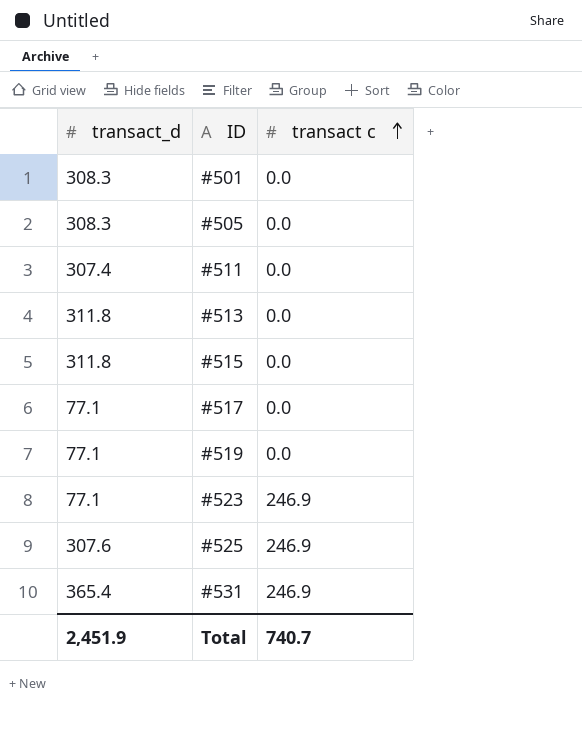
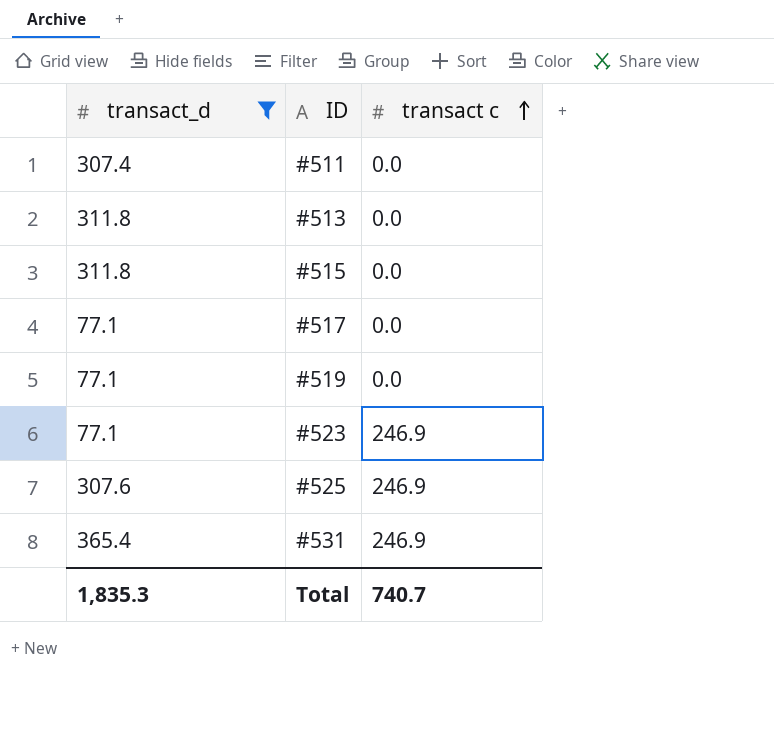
filter: none -> transact_d != 308.3
Total | transact_d: 2,451.9 -> 1,835.3

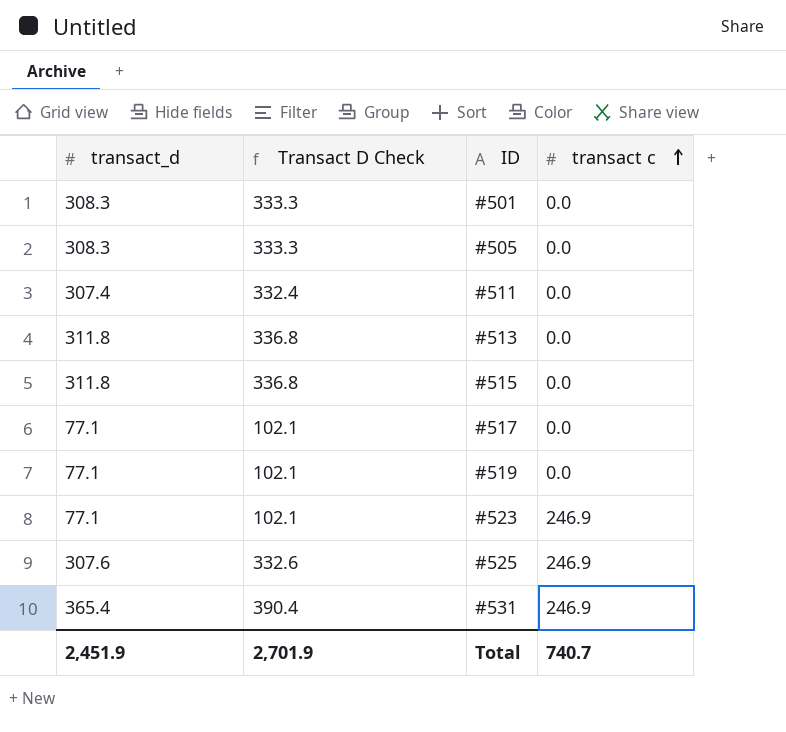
filter: transact_d != 308.3 -> none
column Transact D Check | formula: none -> [transact_d] + 25
Total | transact_d: 1,835.3 -> 2,451.9

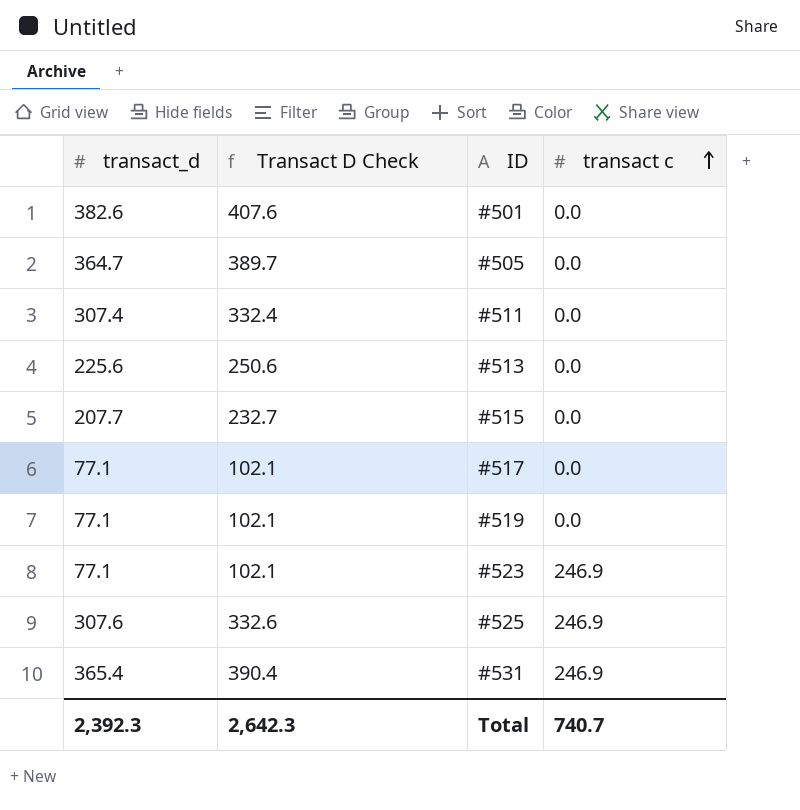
#501 | transact_d: 308.3 -> 382.6
#501 | Transact D Check: 333.3 -> 407.6
#505 | transact_d: 308.3 -> 364.7
#505 | Transact D Check: 333.3 -> 389.7
#513 | transact_d: 311.8 -> 225.6
#513 | Transact D Check: 336.8 -> 250.6
#515 | transact_d: 311.8 -> 207.7
#515 | Transact D Check: 336.8 -> 232.7
Total | transact_d: 2,451.9 -> 2,392.3
Total | Transact D Check: 2,701.9 -> 2,642.3

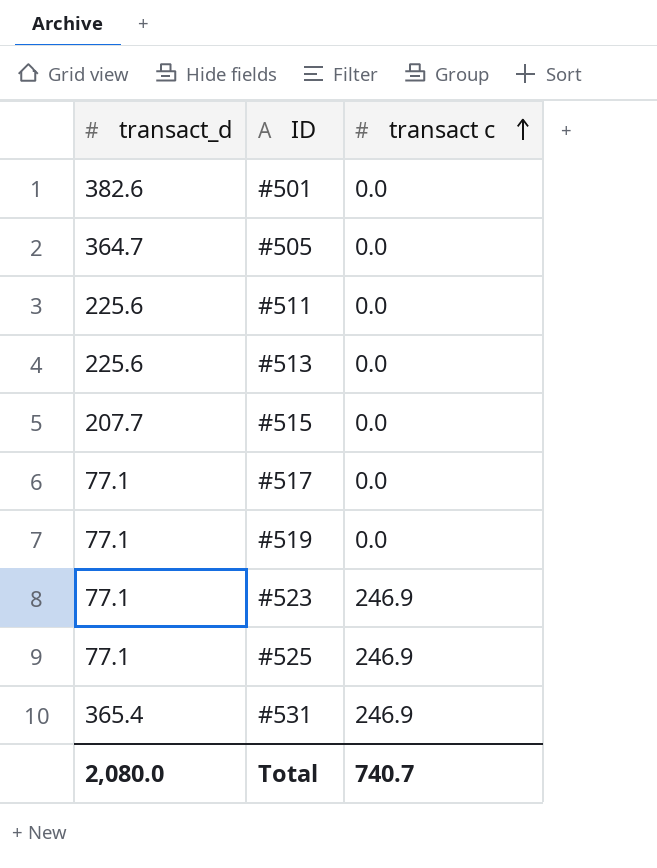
column Transact D Check | formula: [transact_d] + 25 -> none
#511 | transact_d: 307.4 -> 225.6
#525 | transact_d: 307.6 -> 77.1
Total | transact_d: 2,392.3 -> 2,080.0

